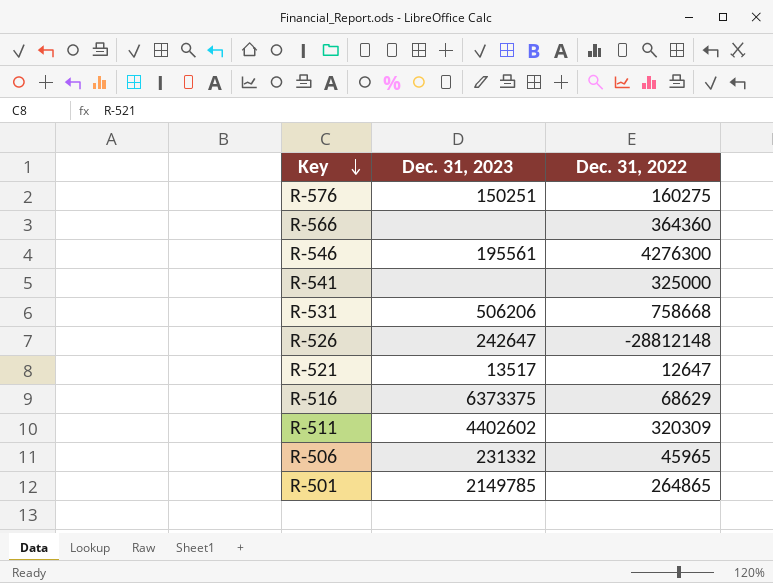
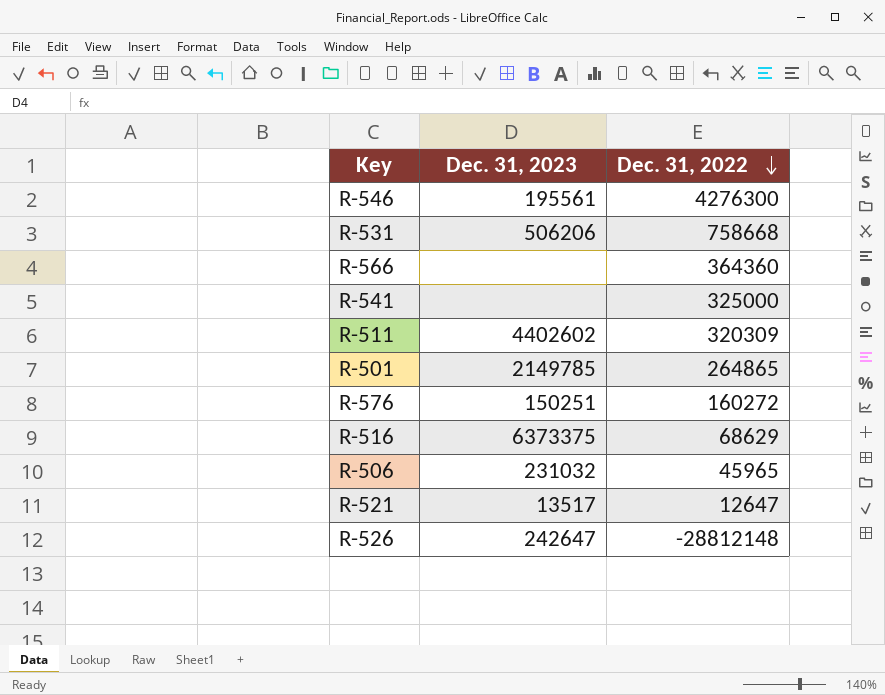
row order: Key descending -> Dec. 31, 2022 descending
R-576 | Dec. 31, 2022: 160275 -> 160272
R-506 | Dec. 31, 2023: 231332 -> 231032

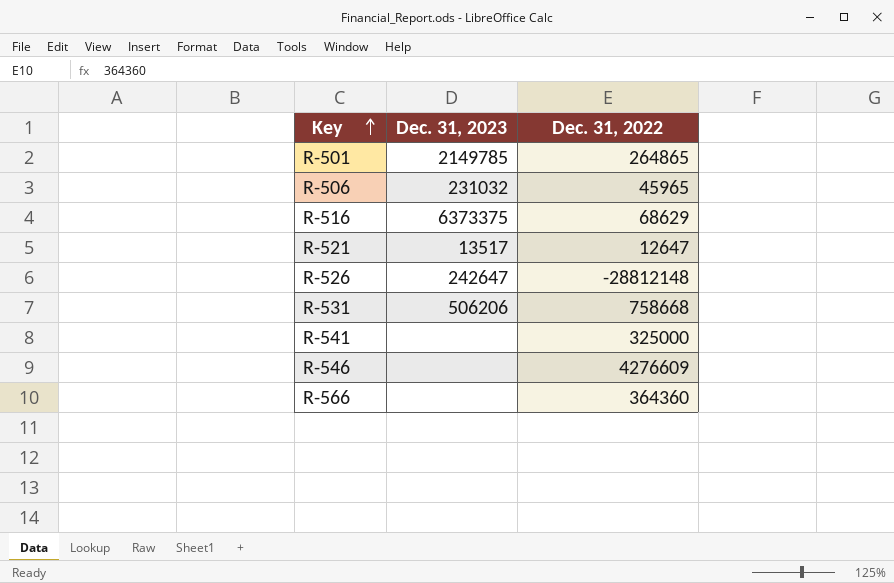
row order: Dec. 31, 2022 descending -> Key ascending
row R-511: 4402602 | 320309 -> none
row R-576: 150251 | 160272 -> none
R-546 | Dec. 31, 2023: 195561 -> none
R-546 | Dec. 31, 2022: 4276300 -> 4276609

